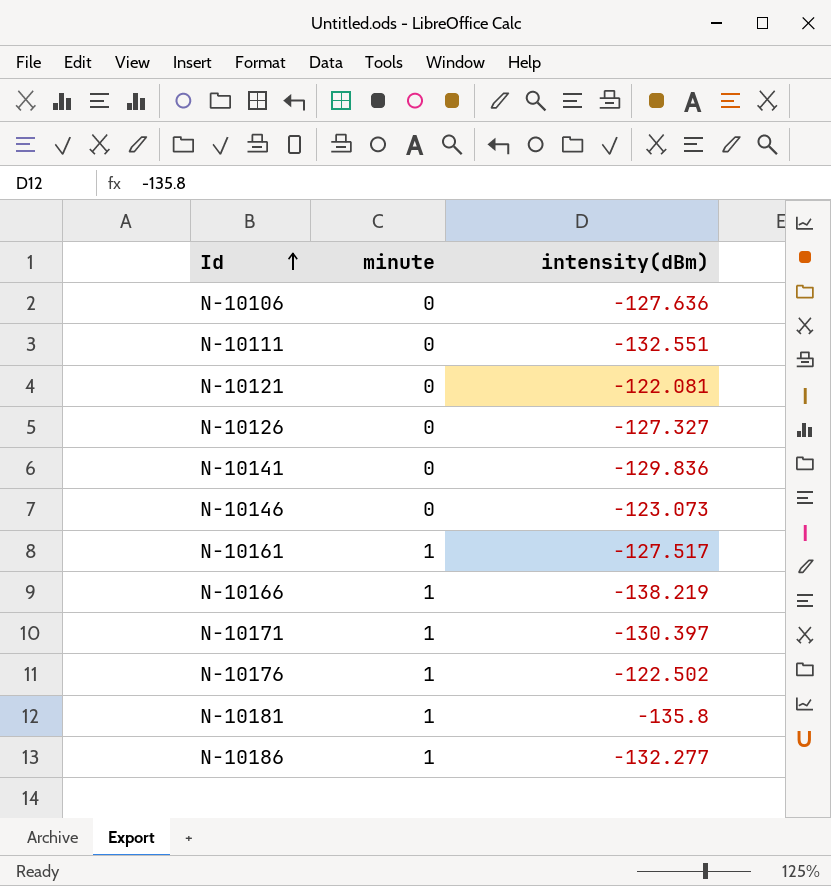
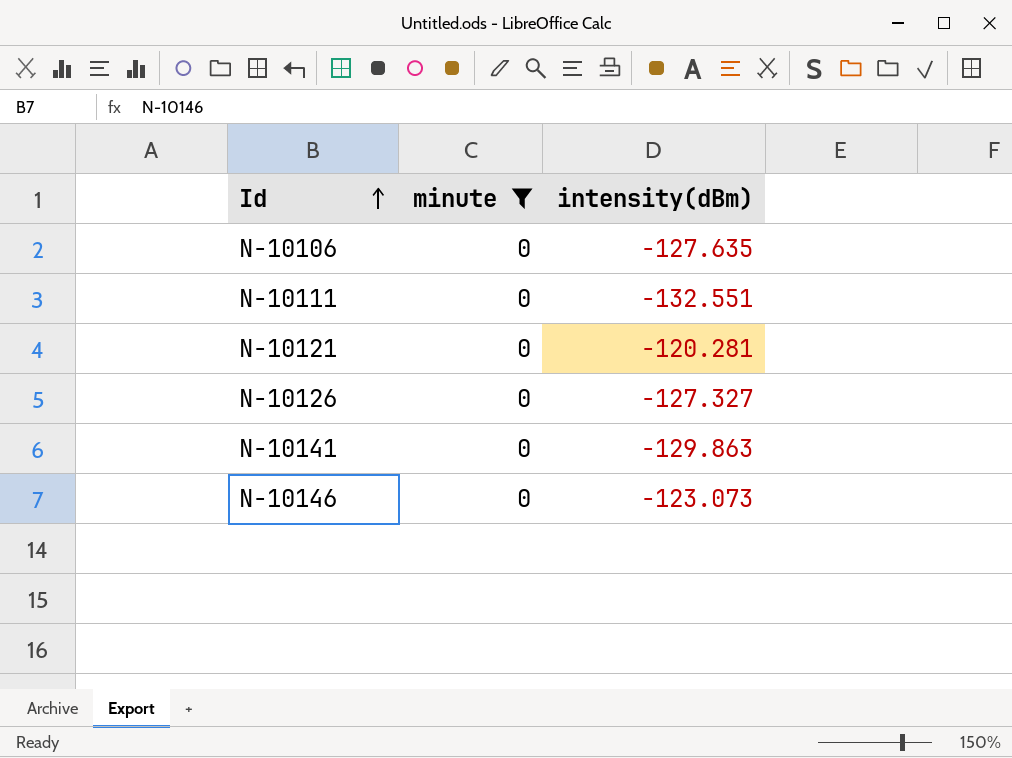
filter: none -> minute = 0
N-10106 | intensity(dBm): -127.636 -> -127.635
N-10121 | intensity(dBm): -122.081 -> -120.281
N-10141 | intensity(dBm): -129.836 -> -129.863

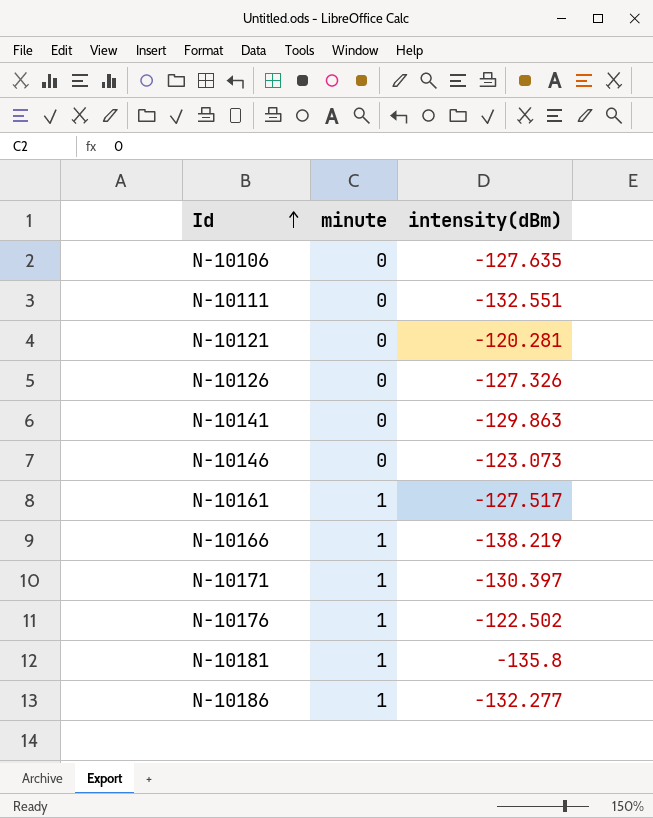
filter: minute = 0 -> none
N-10126 | intensity(dBm): -127.327 -> -127.326

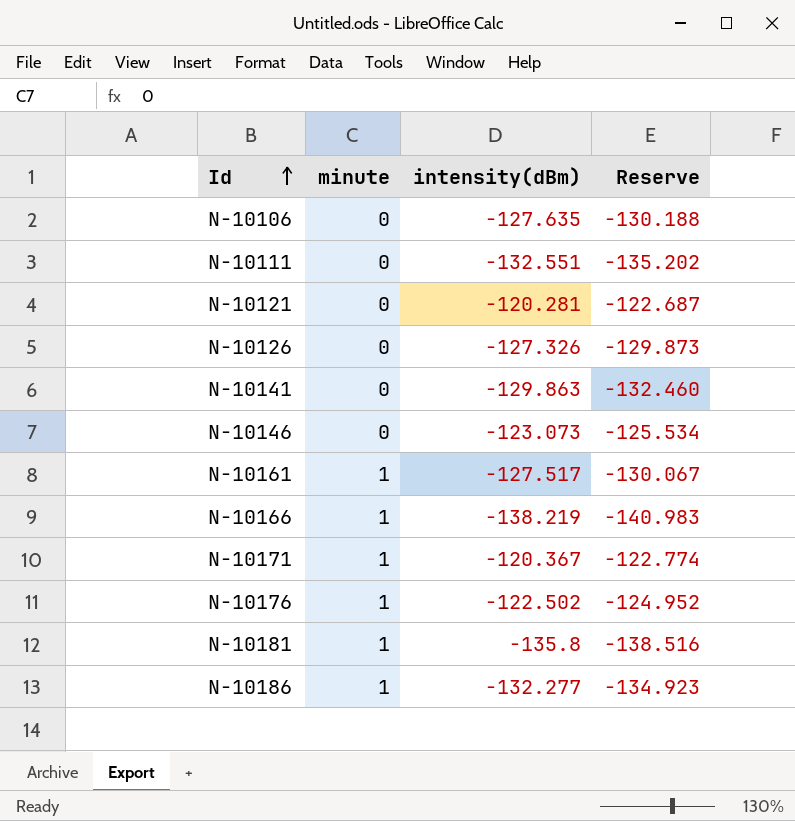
column Reserve | formula: none -> [intensity(dBm)] * 1.02
N-10171 | intensity(dBm): -130.397 -> -120.367

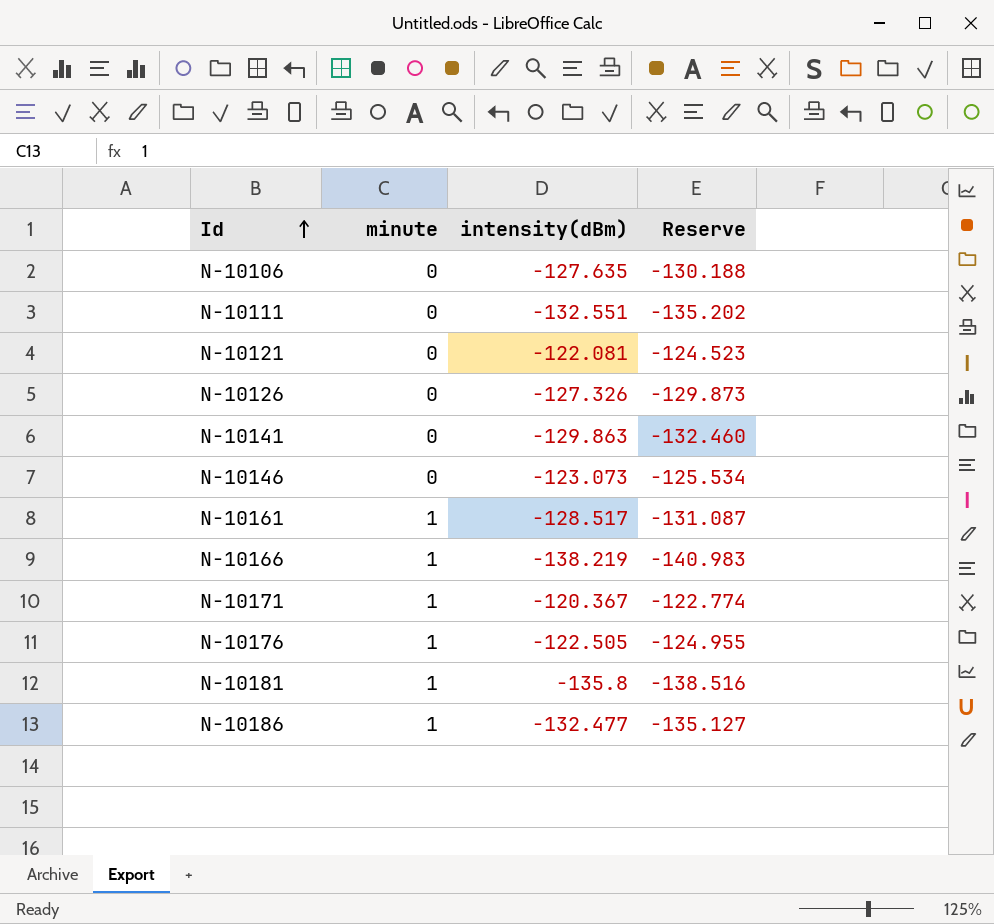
N-10121 | intensity(dBm): -120.281 -> -122.081
N-10121 | Reserve: -122.687 -> -124.523
N-10161 | intensity(dBm): -127.517 -> -128.517
N-10161 | Reserve: -130.067 -> -131.087
N-10176 | intensity(dBm): -122.502 -> -122.505
N-10176 | Reserve: -124.952 -> -124.955
N-10186 | intensity(dBm): -132.277 -> -132.477
N-10186 | Reserve: -134.923 -> -135.127

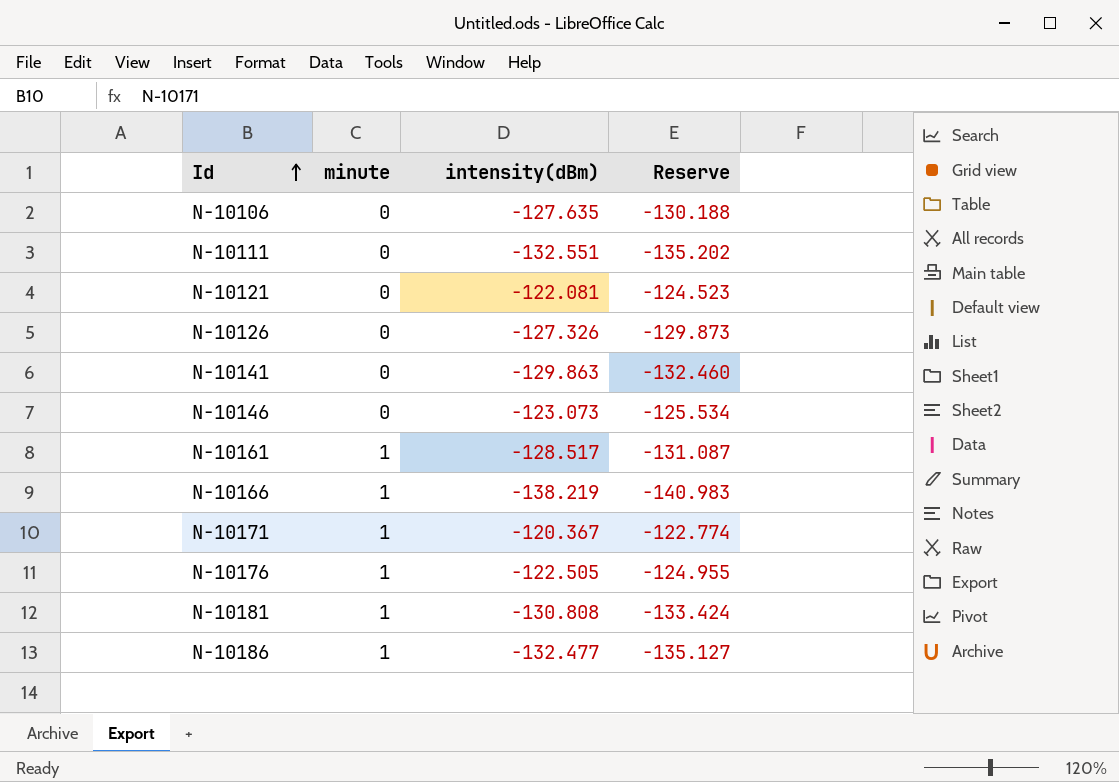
N-10181 | intensity(dBm): -135.8 -> -130.808
N-10181 | Reserve: -138.516 -> -133.424

